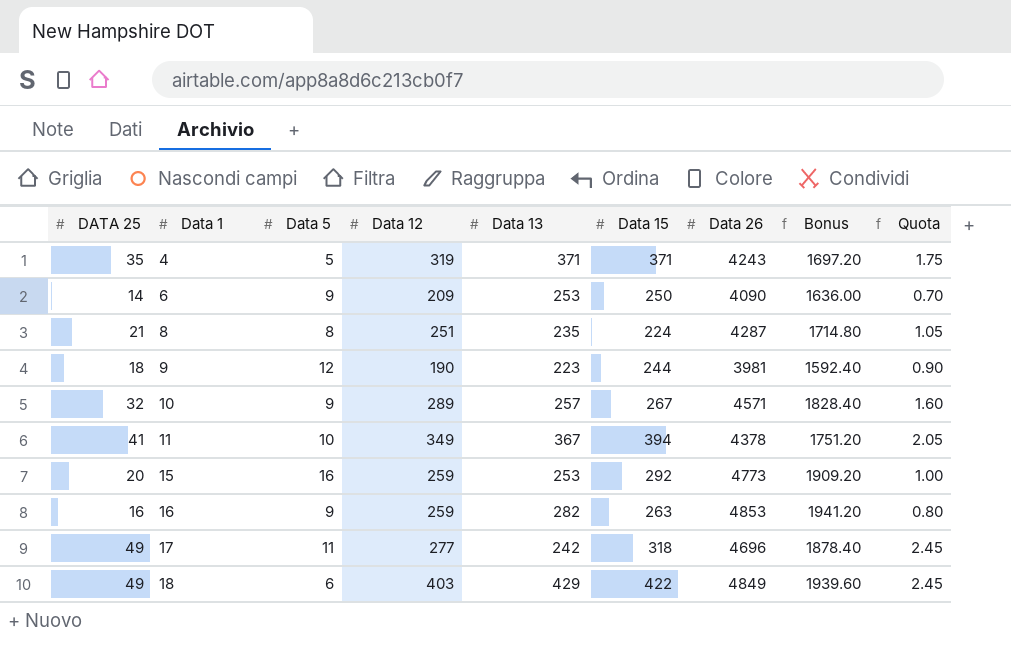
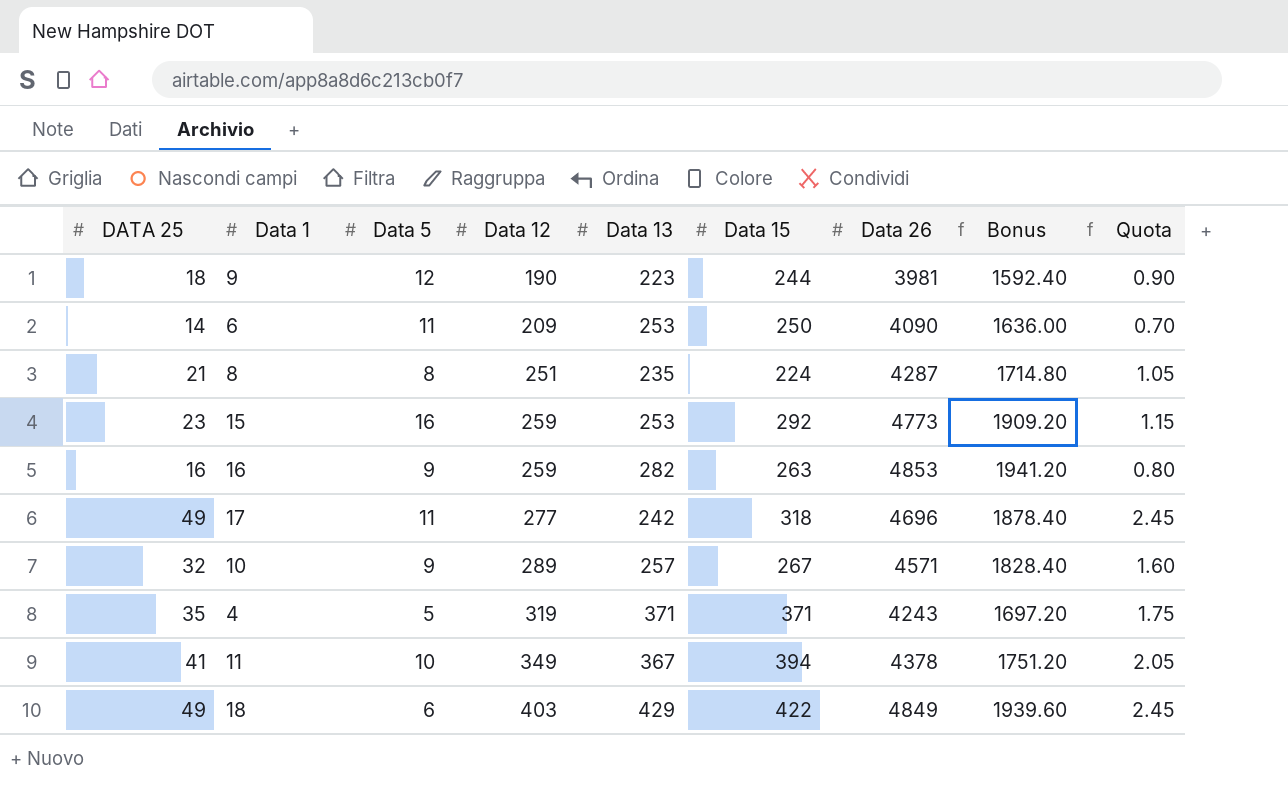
row order: Data 1 ascending -> Data 12 ascending
6 | Data 5: 9 -> 11
15 | DATA 25: 20 -> 23
15 | Quota: 1.00 -> 1.15

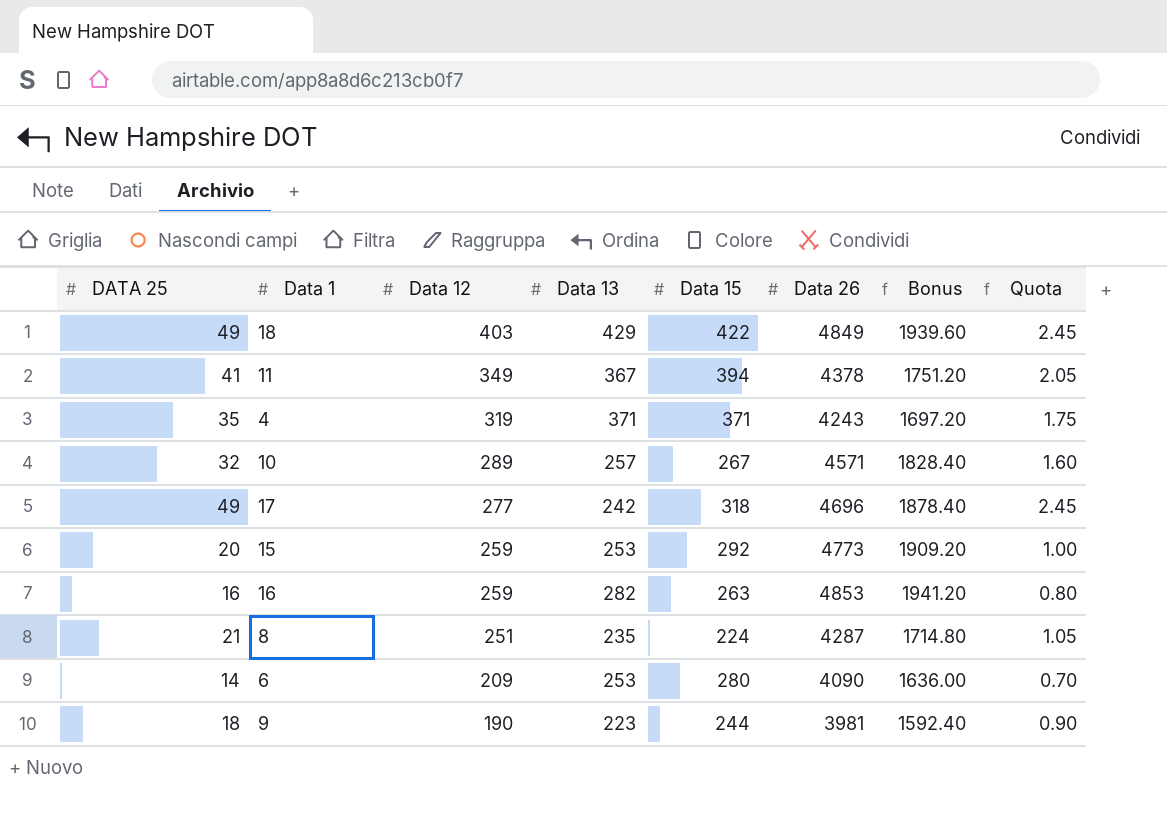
row order: Data 12 ascending -> Data 12 descending
column Data 5 | position: 3 -> none
15 | DATA 25: 23 -> 20
15 | Quota: 1.15 -> 1.00
6 | Data 15: 250 -> 280

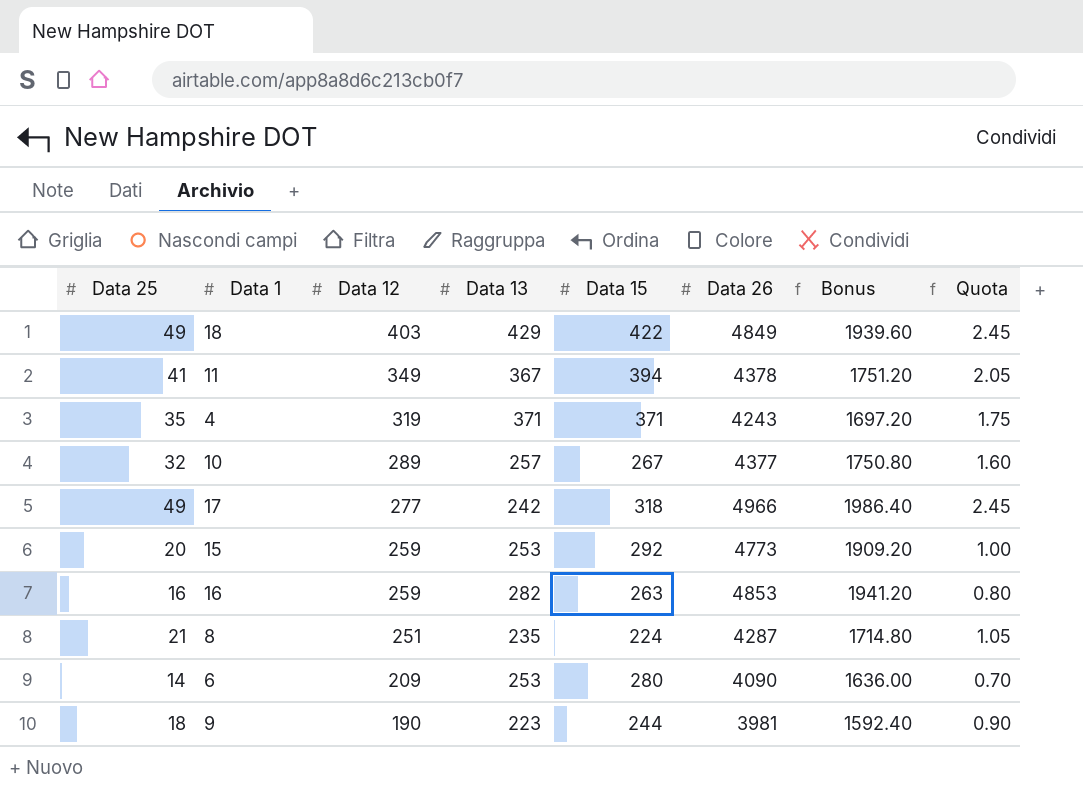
column name: DATA 25 -> Data 25
10 | Data 26: 4571 -> 4377
10 | Bonus: 1828.40 -> 1750.80
17 | Data 26: 4696 -> 4966
17 | Bonus: 1878.40 -> 1986.40

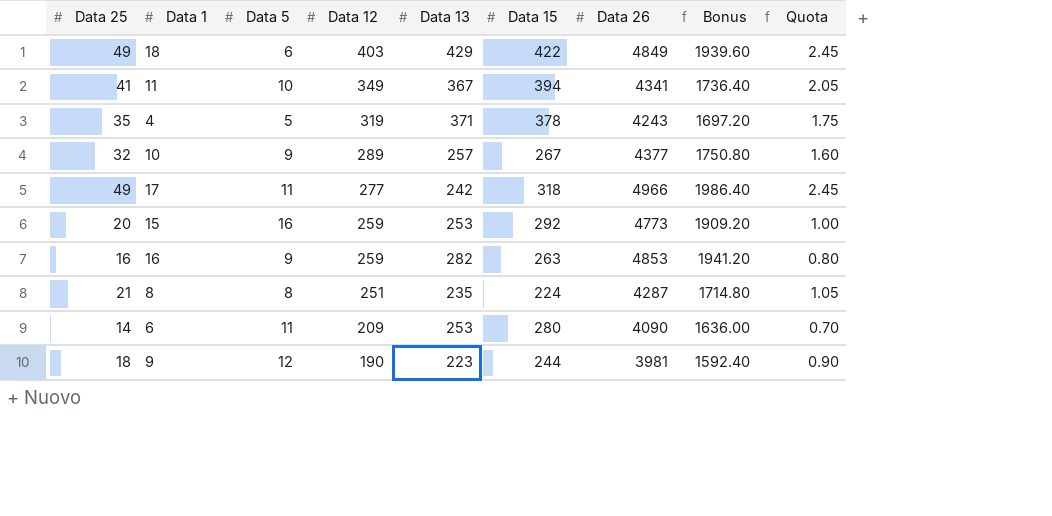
column Data 5 | position: none -> 3
11 | Data 26: 4378 -> 4341
11 | Bonus: 1751.20 -> 1736.40
4 | Data 15: 371 -> 378

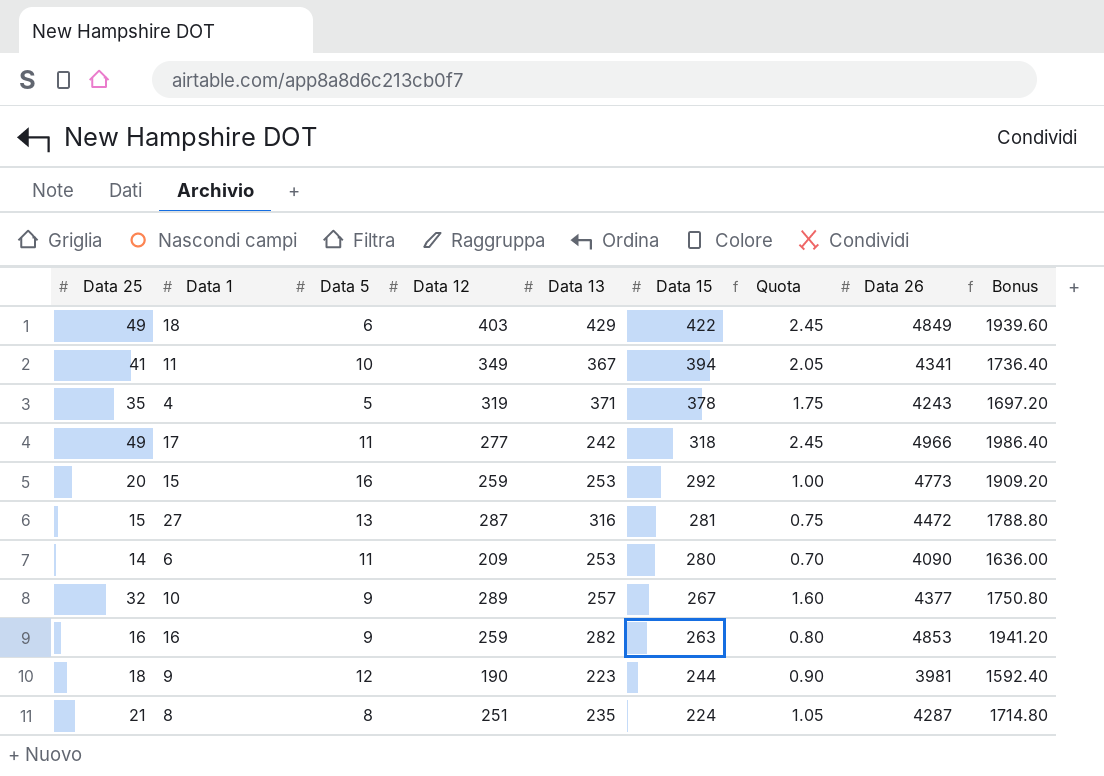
row order: Data 12 descending -> Data 15 descending
column Quota | position: 9 -> 7
row 27: none -> 15 | 13 | 287 | 316 | 281 | 0.75 | 4472 | 1788.80

